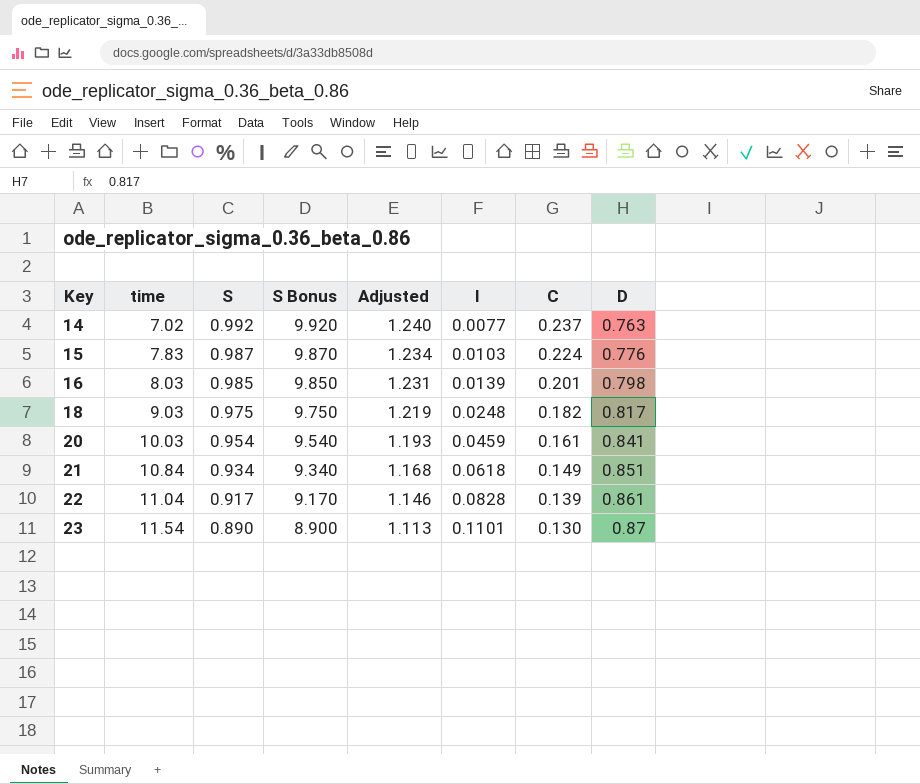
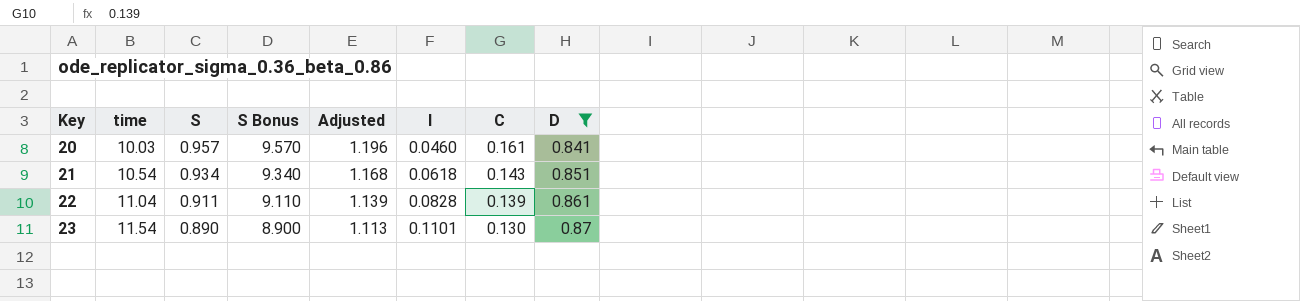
filter: none -> D >= 0.841
20 | S: 0.954 -> 0.957
20 | S Bonus: 9.540 -> 9.570
20 | Adjusted: 1.193 -> 1.196
20 | I: 0.0459 -> 0.0460
21 | time: 10.84 -> 10.54
21 | C: 0.149 -> 0.143
22 | S: 0.917 -> 0.911
22 | S Bonus: 9.170 -> 9.110
22 | Adjusted: 1.146 -> 1.139

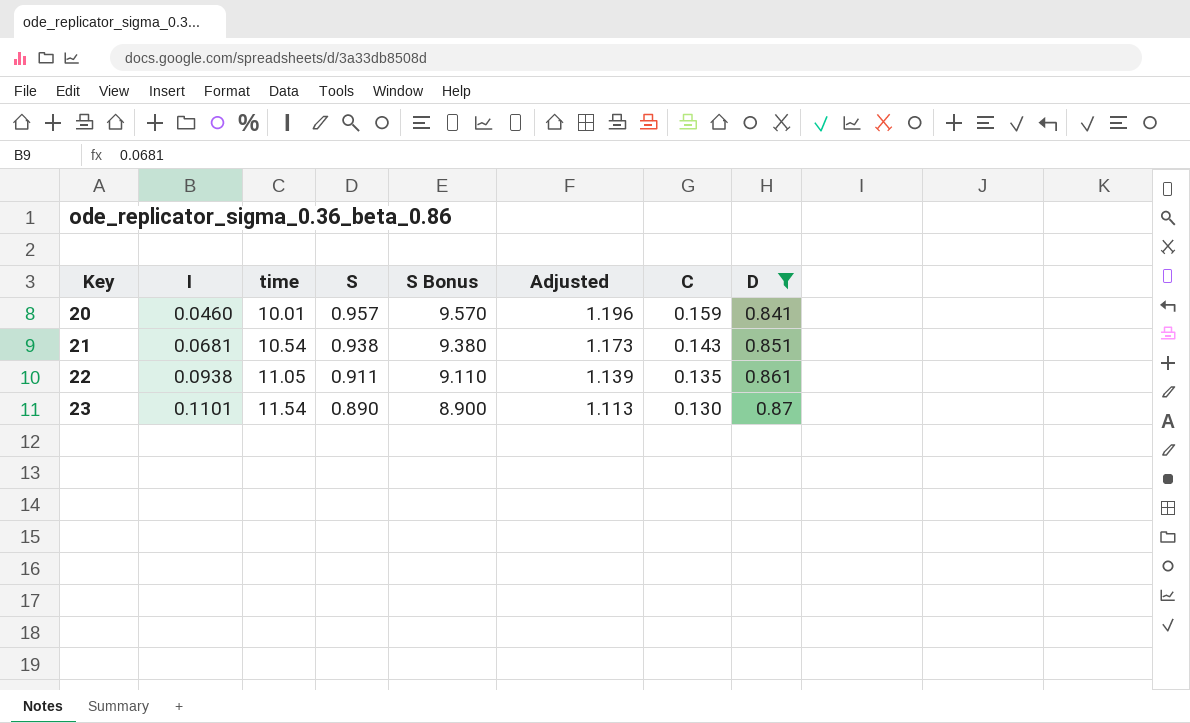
column I | position: 6 -> 2
20 | time: 10.03 -> 10.01
20 | C: 0.161 -> 0.159
21 | I: 0.0618 -> 0.0681
21 | S: 0.934 -> 0.938
21 | S Bonus: 9.340 -> 9.380
21 | Adjusted: 1.168 -> 1.173
22 | I: 0.0828 -> 0.0938
22 | time: 11.04 -> 11.05
22 | C: 0.139 -> 0.135

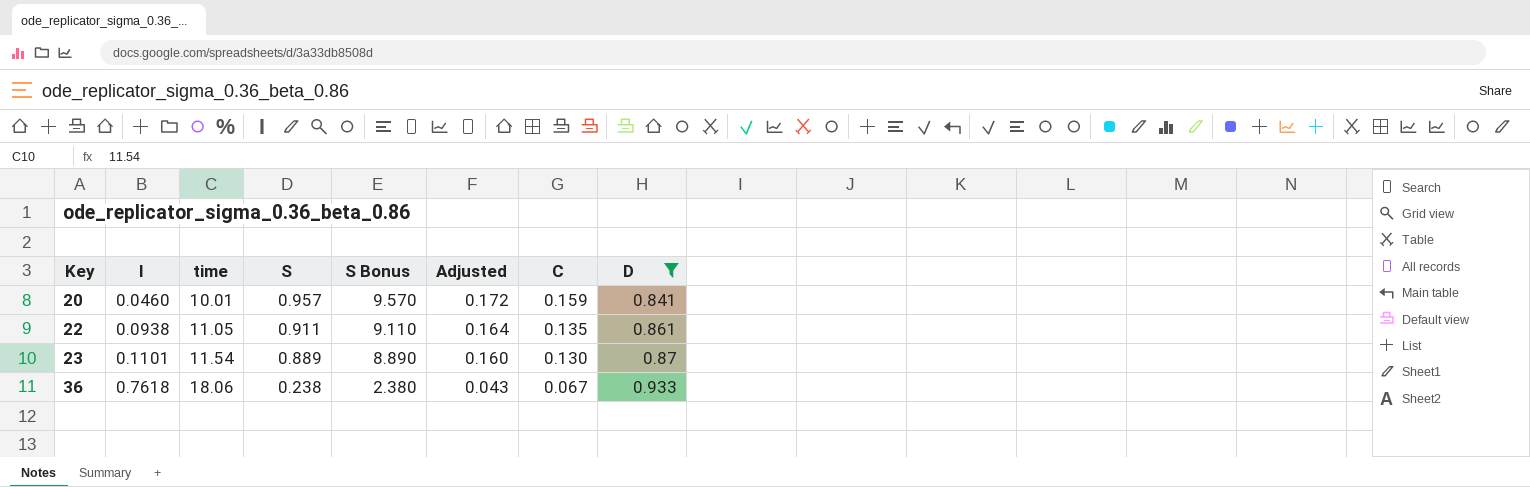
column Adjusted | formula: [S] * 1.25 -> [S] * 0.18
row 21: 0.0681 | 10.54 | 0.938 | 9.380 | 1.173 | 0.143 | 0.851 -> none
23 | S: 0.890 -> 0.889
23 | S Bonus: 8.900 -> 8.890
row 36: none -> 0.7618 | 18.06 | 0.238 | 2.380 | 0.043 | 0.067 | 0.933

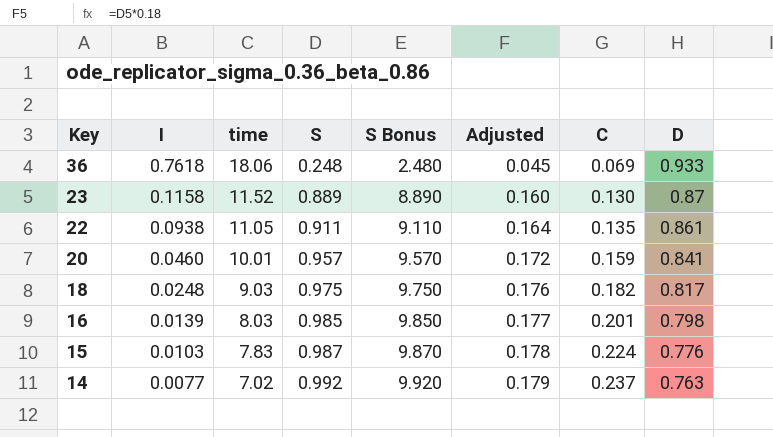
filter: D >= 0.841 -> none
row order: Key ascending -> Key descending
36 | S: 0.238 -> 0.248
36 | S Bonus: 2.380 -> 2.480
36 | Adjusted: 0.043 -> 0.045
36 | C: 0.067 -> 0.069
23 | I: 0.1101 -> 0.1158
23 | time: 11.54 -> 11.52

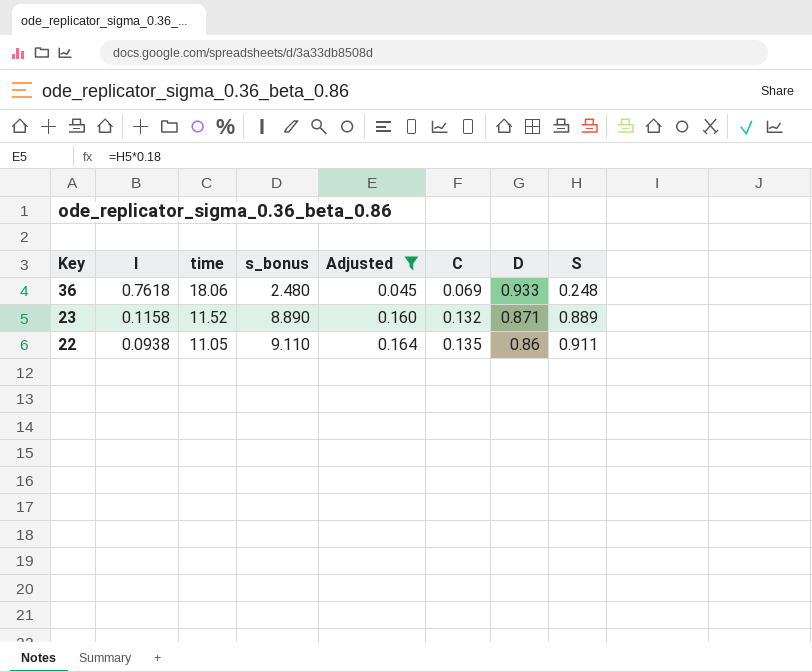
filter: none -> Adjusted <= 0.164
column name: S Bonus -> s_bonus
column S | position: 4 -> 8
23 | C: 0.130 -> 0.132
23 | D: 0.87 -> 0.871
22 | D: 0.861 -> 0.86

